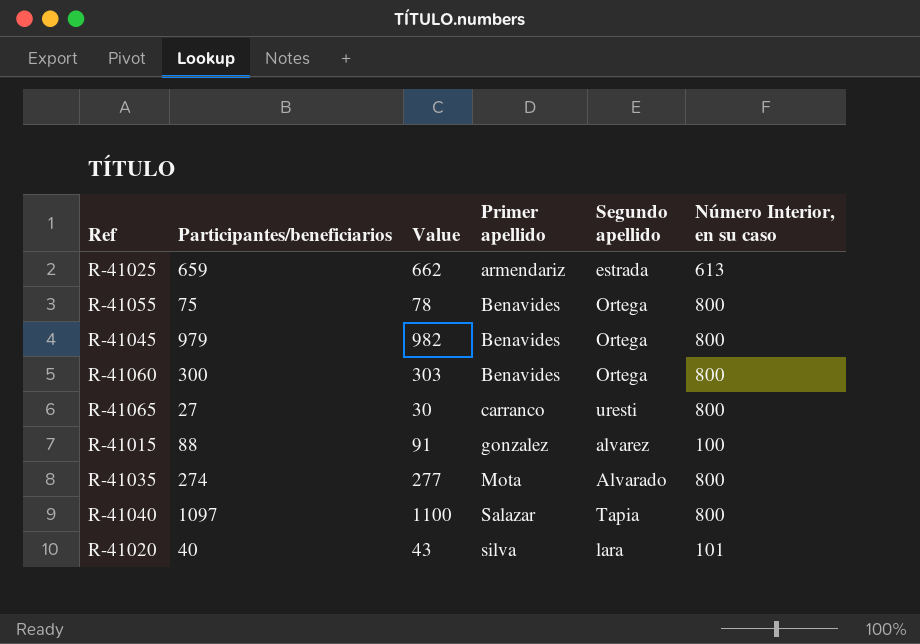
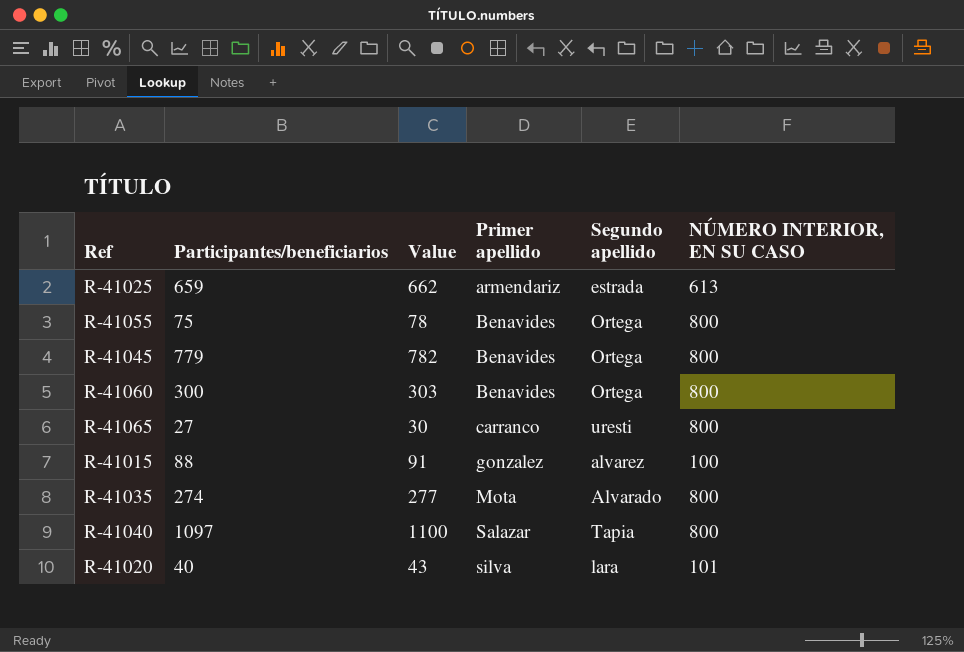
column name: Número Interior, en su caso -> NÚMERO INTERIOR, EN SU CASO
R-41045 | Participantes/beneficiarios: 979 -> 779
R-41045 | Value: 982 -> 782

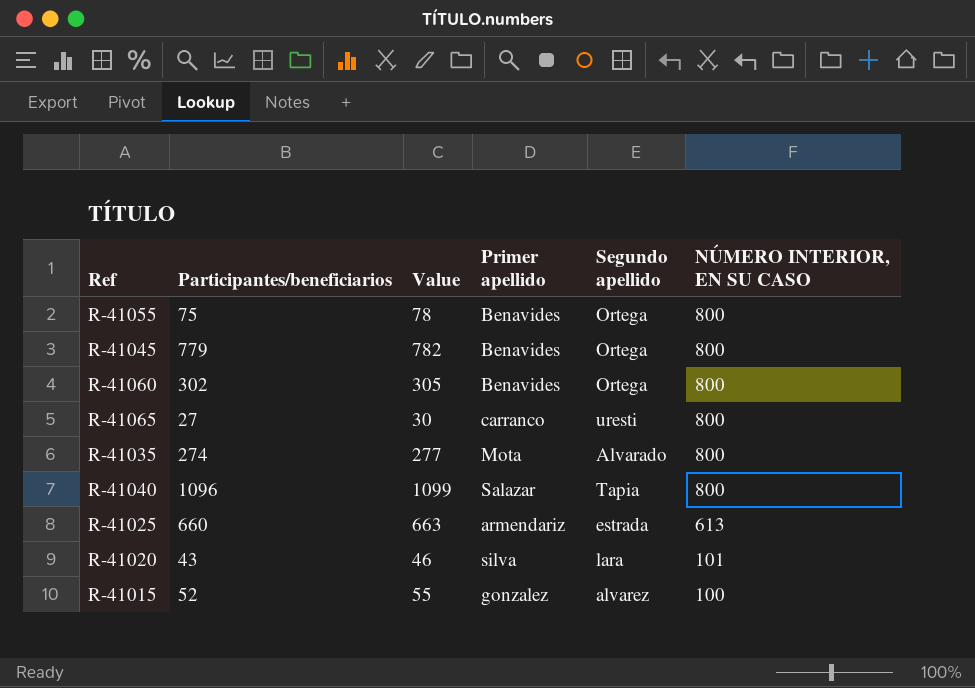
row order: Primer apellido ascending -> NÚMERO INTERIOR, EN SU CASO descending
R-41060 | Participantes/beneficiarios: 300 -> 302
R-41060 | Value: 303 -> 305
R-41040 | Participantes/beneficiarios: 1097 -> 1096
R-41040 | Value: 1100 -> 1099
R-41025 | Participantes/beneficiarios: 659 -> 660
R-41025 | Value: 662 -> 663
R-41020 | Participantes/beneficiarios: 40 -> 43
R-41020 | Value: 43 -> 46
R-41015 | Participantes/beneficiarios: 88 -> 52
R-41015 | Value: 91 -> 55

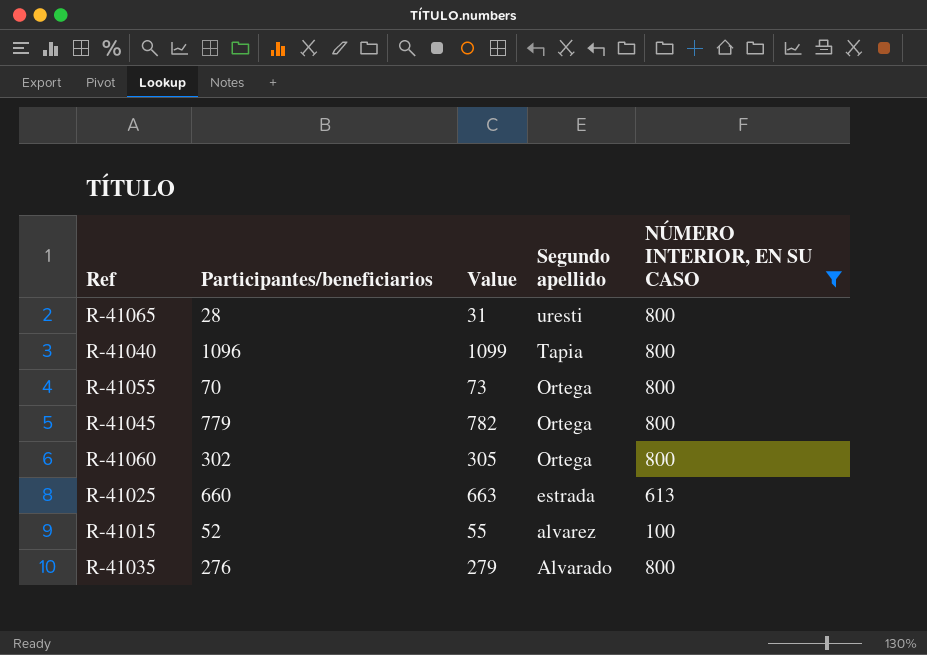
filter: none -> NÚMERO INTERIOR, EN SU CASO != 101
row order: NÚMERO INTERIOR, EN SU CASO descending -> Segundo apellido descending
column Primer apellido | position: 4 -> none
R-41065 | Participantes/beneficiarios: 27 -> 28
R-41065 | Value: 30 -> 31
R-41055 | Participantes/beneficiarios: 75 -> 70
R-41055 | Value: 78 -> 73
R-41035 | Participantes/beneficiarios: 274 -> 276
R-41035 | Value: 277 -> 279

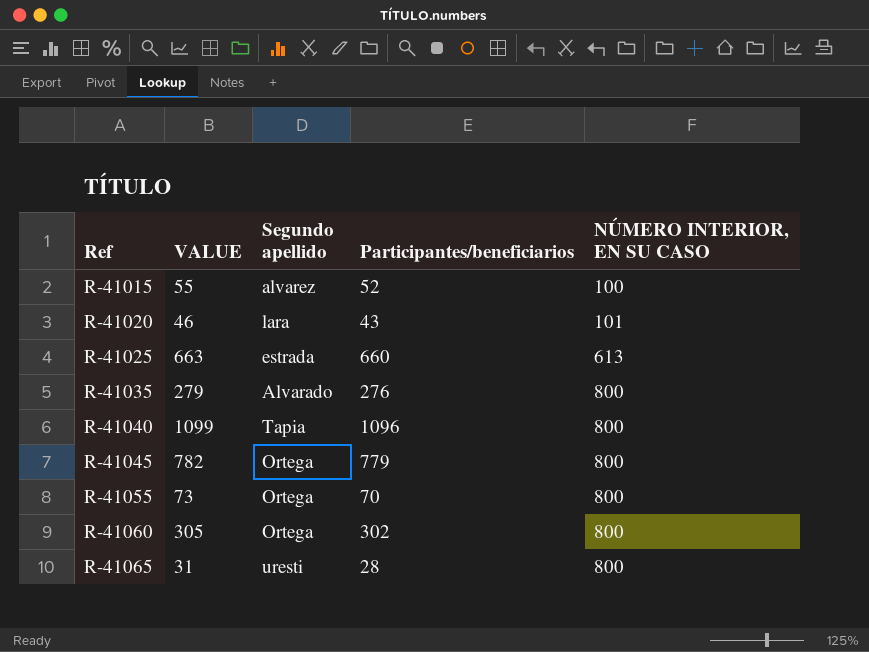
filter: NÚMERO INTERIOR, EN SU CASO != 101 -> none
row order: Segundo apellido descending -> Ref ascending
column name: Value -> VALUE
column Participantes/beneficiarios | position: 2 -> 4

